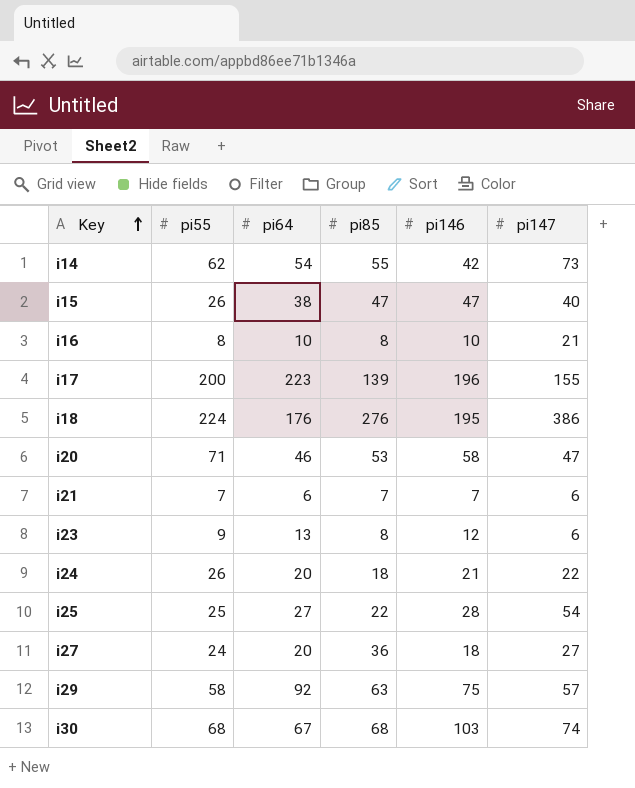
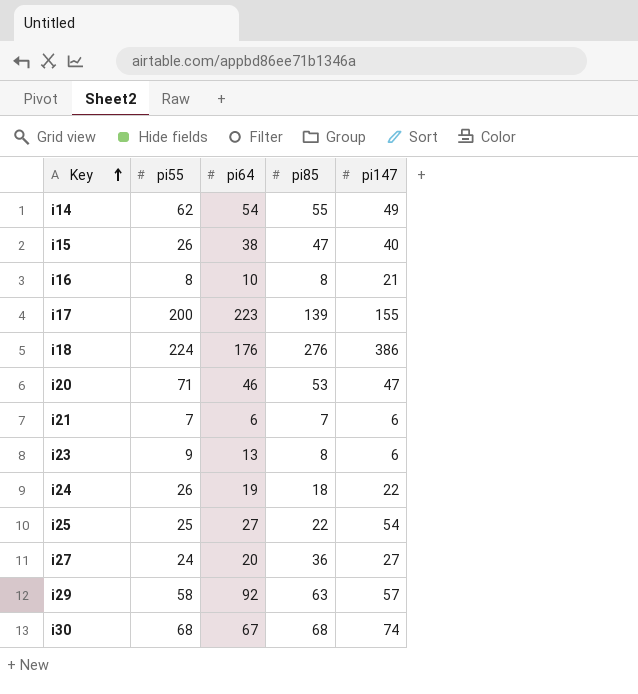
column pi146 | position: 5 -> none
i14 | pi147: 73 -> 49
i24 | pi64: 20 -> 19

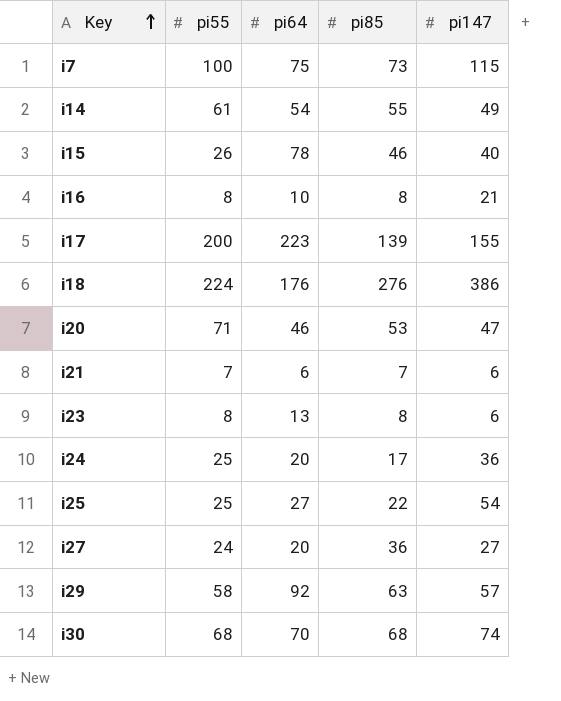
row i7: none -> 100 | 75 | 73 | 115
i14 | pi55: 62 -> 61
i15 | pi64: 38 -> 78
i15 | pi85: 47 -> 46
i23 | pi55: 9 -> 8
i24 | pi55: 26 -> 25
i24 | pi64: 19 -> 20
i24 | pi85: 18 -> 17
i24 | pi147: 22 -> 36
i30 | pi64: 67 -> 70

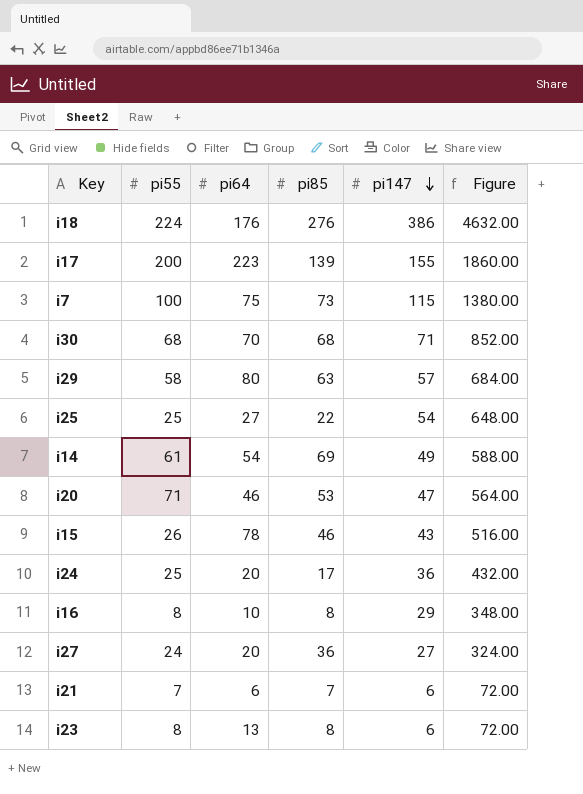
row order: Key ascending -> pi147 descending
column Figure | formula: none -> [pi147] * 12
i30 | pi147: 74 -> 71
i29 | pi64: 92 -> 80
i14 | pi85: 55 -> 69
i15 | pi147: 40 -> 43
i16 | pi147: 21 -> 29

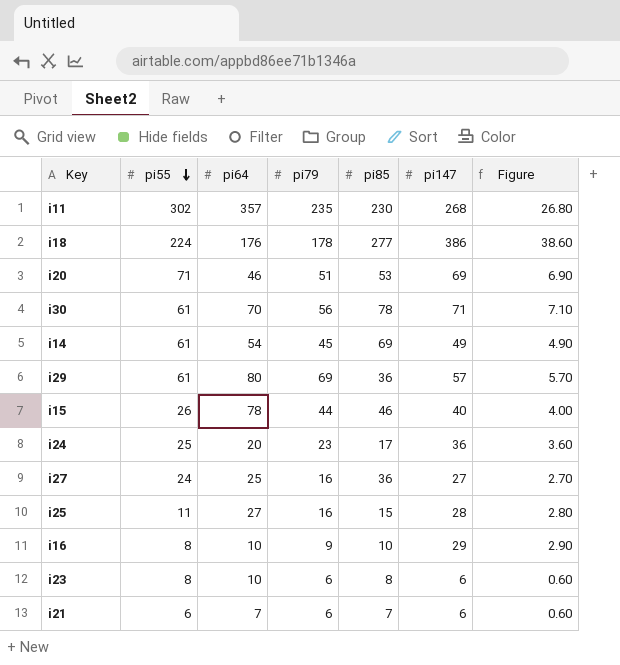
row order: pi147 descending -> pi55 descending
column pi79 | position: none -> 4
column Figure | formula: [pi147] * 12 -> [pi147] * 0.1
row i17: 200 | 223 | 139 | 155 | 1860.00 -> none
row i7: 100 | 75 | 73 | 115 | 1380.00 -> none
row i11: none -> 302 | 357 | 235 | 230 | 268 | 26.80
i18 | pi85: 276 -> 277
i20 | pi147: 47 -> 69
i30 | pi55: 68 -> 61
i30 | pi85: 68 -> 78
i29 | pi55: 58 -> 61
i29 | pi85: 63 -> 36
i15 | pi147: 43 -> 40
i27 | pi64: 20 -> 25
i25 | pi55: 25 -> 11
i25 | pi85: 22 -> 15
i25 | pi147: 54 -> 28
i16 | pi85: 8 -> 10
i23 | pi64: 13 -> 10
i21 | pi55: 7 -> 6
i21 | pi64: 6 -> 7

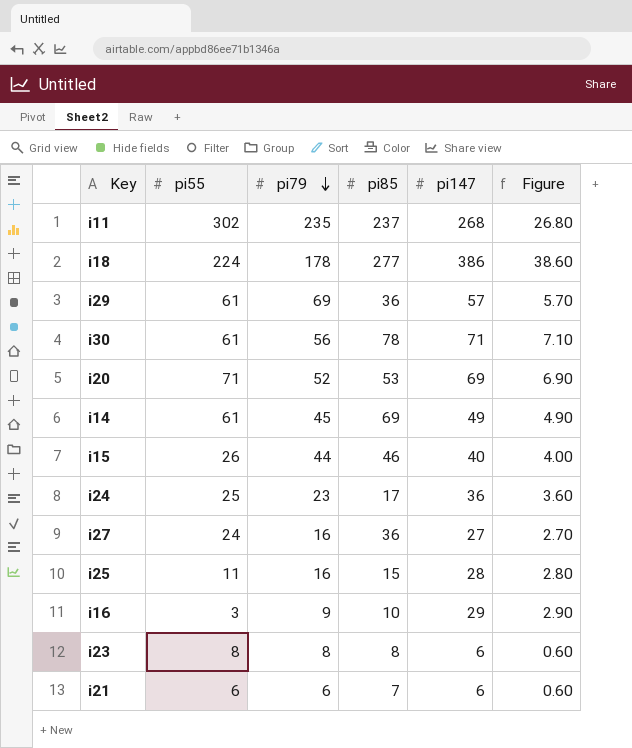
row order: pi55 descending -> pi79 descending
column pi64 | position: 3 -> none
i11 | pi85: 230 -> 237
i20 | pi79: 51 -> 52
i16 | pi55: 8 -> 3
i23 | pi79: 6 -> 8

